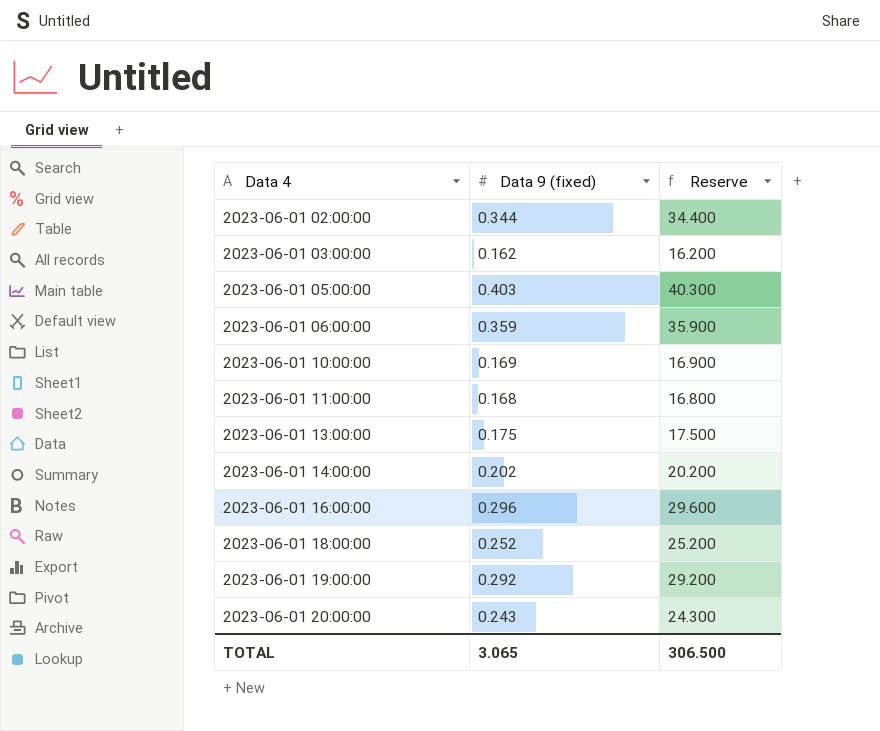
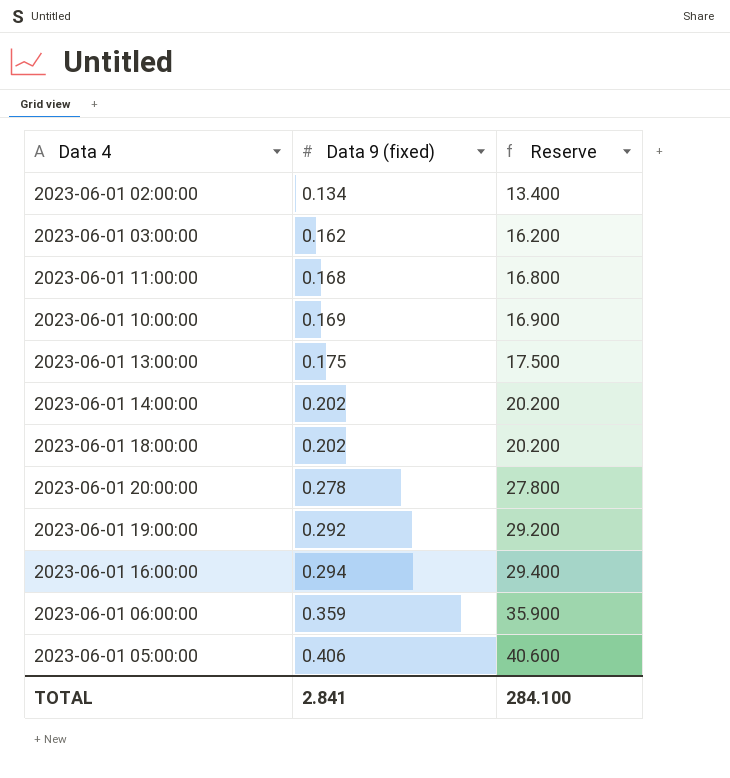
row order: Data 4 ascending -> Data 9 (fixed) ascending
2023-06-01 02:00:00 | Data 9 (fixed): 0.344 -> 0.134
2023-06-01 02:00:00 | Reserve: 34.400 -> 13.400
2023-06-01 18:00:00 | Data 9 (fixed): 0.252 -> 0.202
2023-06-01 18:00:00 | Reserve: 25.200 -> 20.200
2023-06-01 20:00:00 | Data 9 (fixed): 0.243 -> 0.278
2023-06-01 20:00:00 | Reserve: 24.300 -> 27.800
2023-06-01 16:00:00 | Data 9 (fixed): 0.296 -> 0.294
2023-06-01 16:00:00 | Reserve: 29.600 -> 29.400
2023-06-01 05:00:00 | Data 9 (fixed): 0.403 -> 0.406
2023-06-01 05:00:00 | Reserve: 40.300 -> 40.600
TOTAL | Data 9 (fixed): 3.065 -> 2.841
TOTAL | Reserve: 306.500 -> 284.100

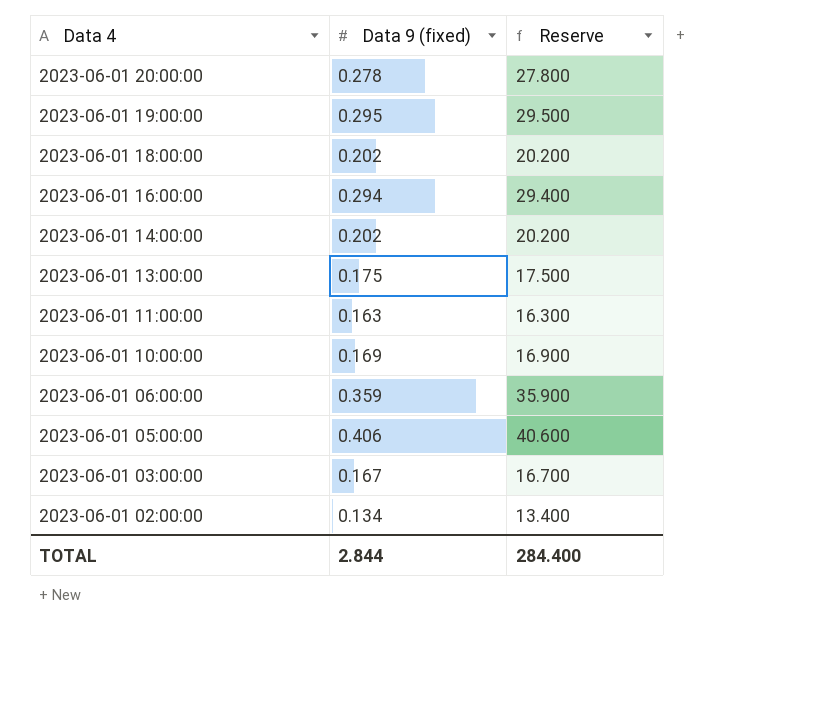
row order: Data 9 (fixed) ascending -> Data 4 descending
2023-06-01 19:00:00 | Data 9 (fixed): 0.292 -> 0.295
2023-06-01 19:00:00 | Reserve: 29.200 -> 29.500
2023-06-01 11:00:00 | Data 9 (fixed): 0.168 -> 0.163
2023-06-01 11:00:00 | Reserve: 16.800 -> 16.300
2023-06-01 03:00:00 | Data 9 (fixed): 0.162 -> 0.167
2023-06-01 03:00:00 | Reserve: 16.200 -> 16.700
TOTAL | Data 9 (fixed): 2.841 -> 2.844
TOTAL | Reserve: 284.100 -> 284.400

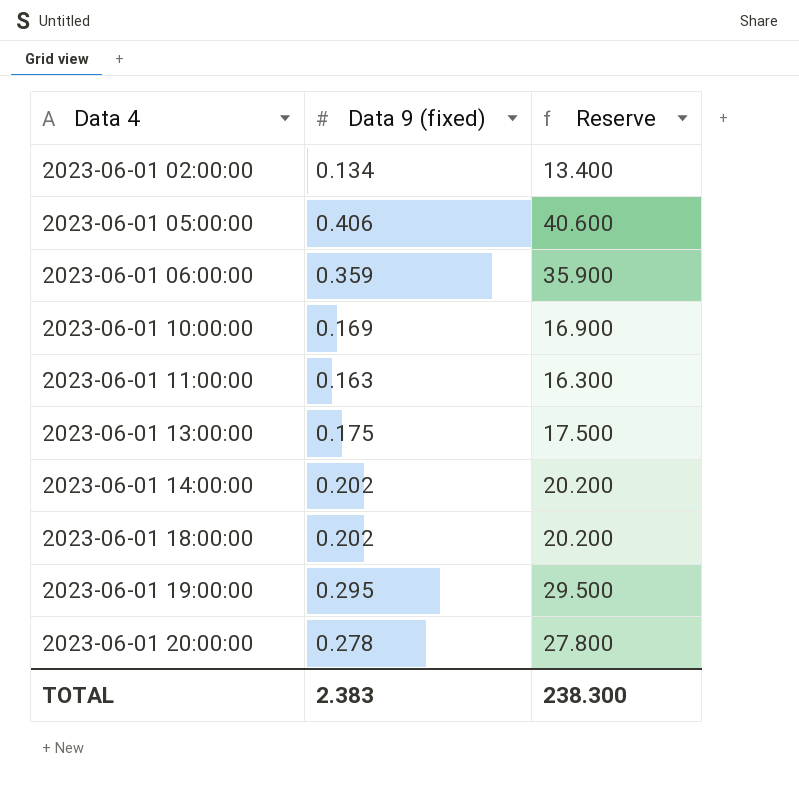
row order: Data 4 descending -> Data 4 ascending
row 2023-06-01 16:00:00: 0.294 | 29.400 -> none
row 2023-06-01 03:00:00: 0.167 | 16.700 -> none
TOTAL | Data 9 (fixed): 2.844 -> 2.383
TOTAL | Reserve: 284.400 -> 238.300

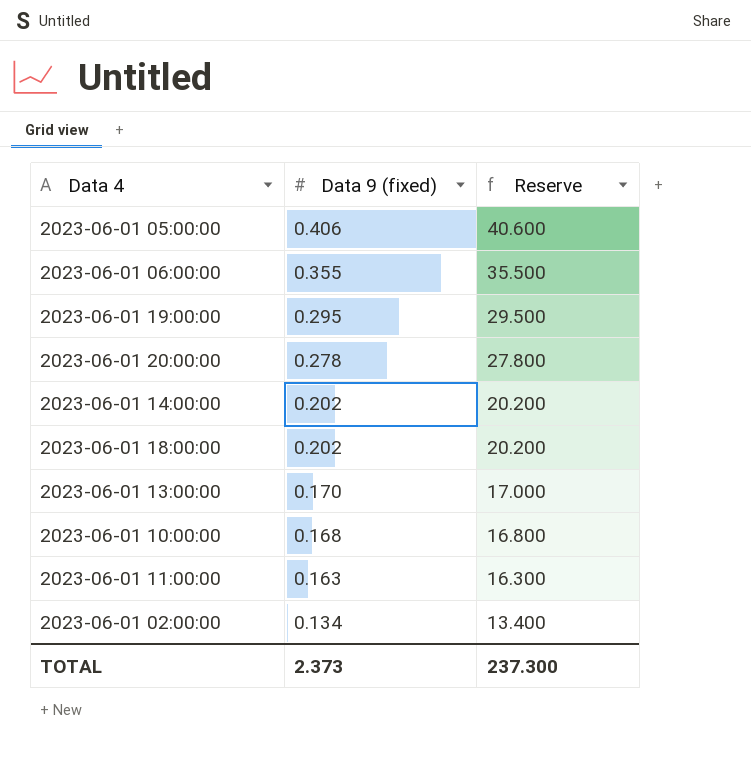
row order: Data 4 ascending -> Data 9 (fixed) descending
2023-06-01 06:00:00 | Data 9 (fixed): 0.359 -> 0.355
2023-06-01 06:00:00 | Reserve: 35.900 -> 35.500
2023-06-01 13:00:00 | Data 9 (fixed): 0.175 -> 0.170
2023-06-01 13:00:00 | Reserve: 17.500 -> 17.000
2023-06-01 10:00:00 | Data 9 (fixed): 0.169 -> 0.168
2023-06-01 10:00:00 | Reserve: 16.900 -> 16.800
TOTAL | Data 9 (fixed): 2.383 -> 2.373
TOTAL | Reserve: 238.300 -> 237.300

